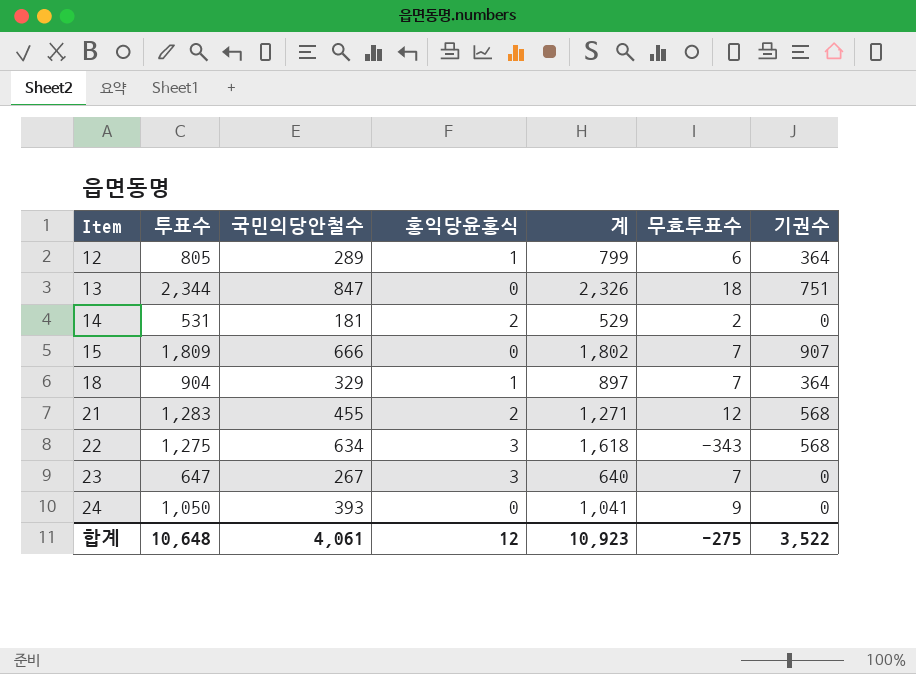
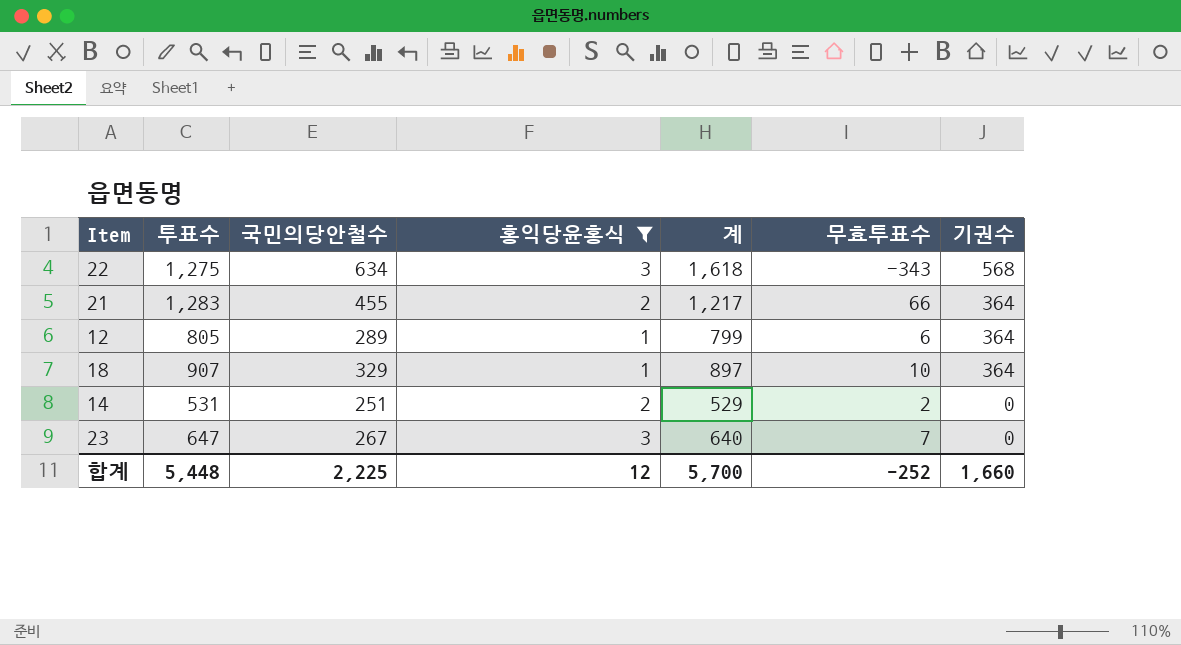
filter: none -> 홍익당윤홍식 != 0
row order: Item ascending -> 기권수 descending
21 | 계: 1,271 -> 1,217
21 | 무효투표수: 12 -> 66
21 | 기권수: 568 -> 364
18 | 투표수: 904 -> 907
18 | 무효투표수: 7 -> 10
14 | 국민의당안철수: 181 -> 251
합계 | 투표수: 10,648 -> 5,448
합계 | 국민의당안철수: 4,061 -> 2,225
합계 | 계: 10,923 -> 5,700
합계 | 무효투표수: -275 -> -252
합계 | 기권수: 3,522 -> 1,660

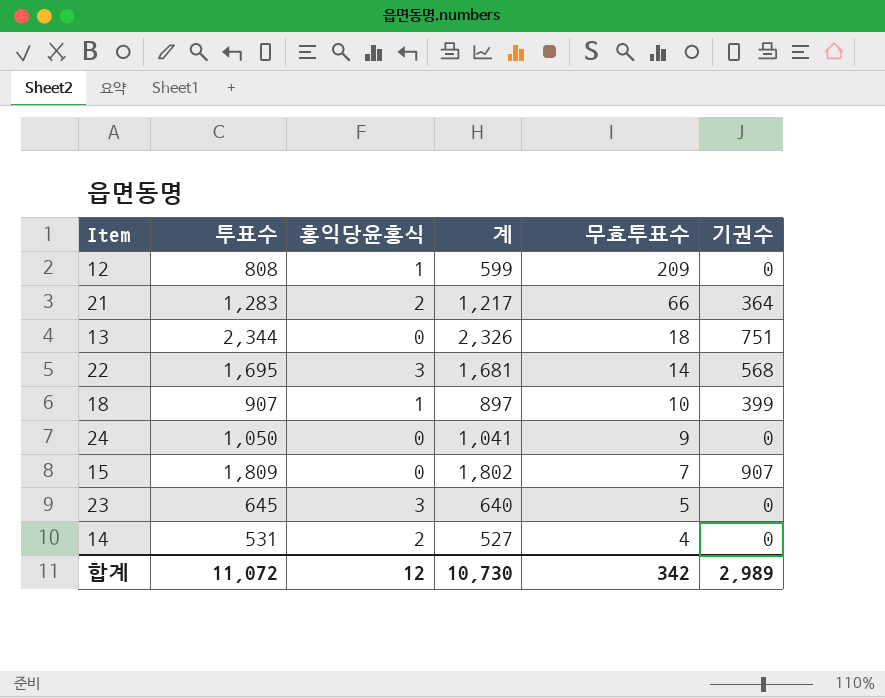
filter: 홍익당윤홍식 != 0 -> none
row order: 기권수 descending -> 무효투표수 descending
column 국민의당안철수 | position: 3 -> none
12 | 투표수: 805 -> 808
12 | 계: 799 -> 599
12 | 무효투표수: 6 -> 209
12 | 기권수: 364 -> 0
22 | 투표수: 1,275 -> 1,695
22 | 계: 1,618 -> 1,681
22 | 무효투표수: -343 -> 14
18 | 기권수: 364 -> 399
23 | 투표수: 647 -> 645
23 | 무효투표수: 7 -> 5
14 | 계: 529 -> 527
14 | 무효투표수: 2 -> 4
합계 | 투표수: 5,448 -> 11,072
합계 | 계: 5,700 -> 10,730
합계 | 무효투표수: -252 -> 342
합계 | 기권수: 1,660 -> 2,989

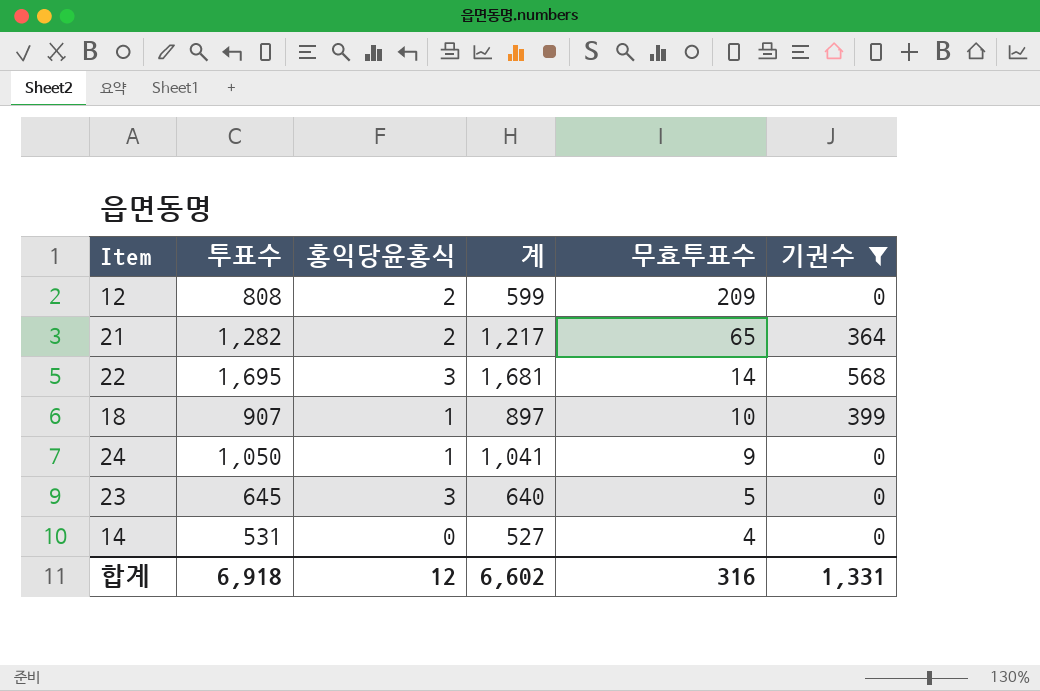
filter: none -> 기권수 <= 568
12 | 홍익당윤홍식: 1 -> 2
21 | 투표수: 1,283 -> 1,282
21 | 무효투표수: 66 -> 65
24 | 홍익당윤홍식: 0 -> 1
14 | 홍익당윤홍식: 2 -> 0
합계 | 투표수: 11,072 -> 6,918
합계 | 계: 10,730 -> 6,602
합계 | 무효투표수: 342 -> 316
합계 | 기권수: 2,989 -> 1,331

